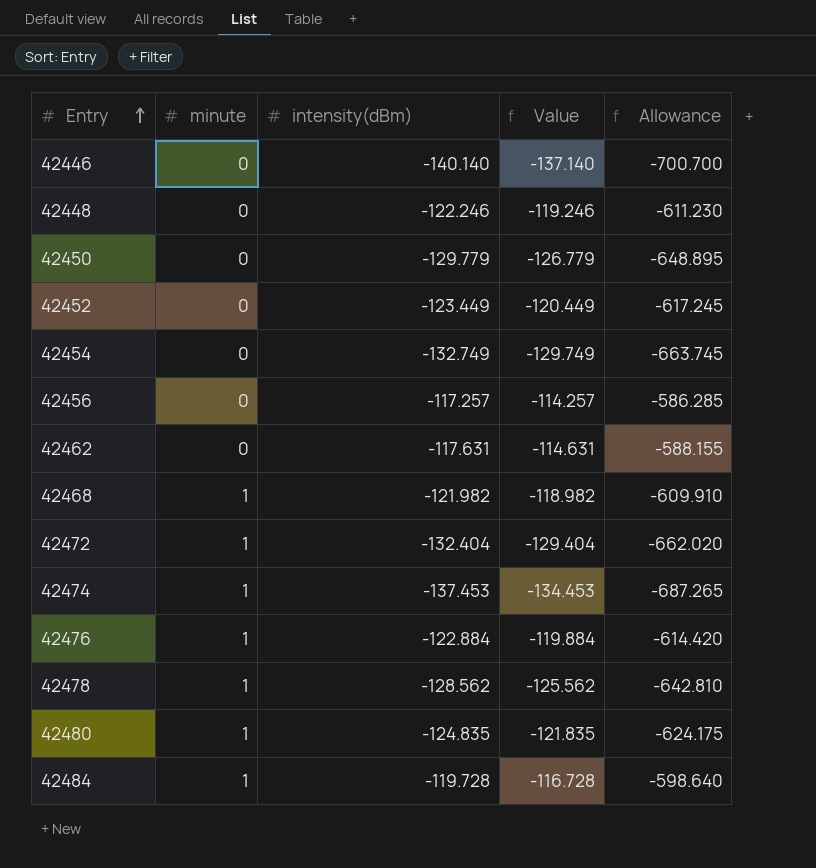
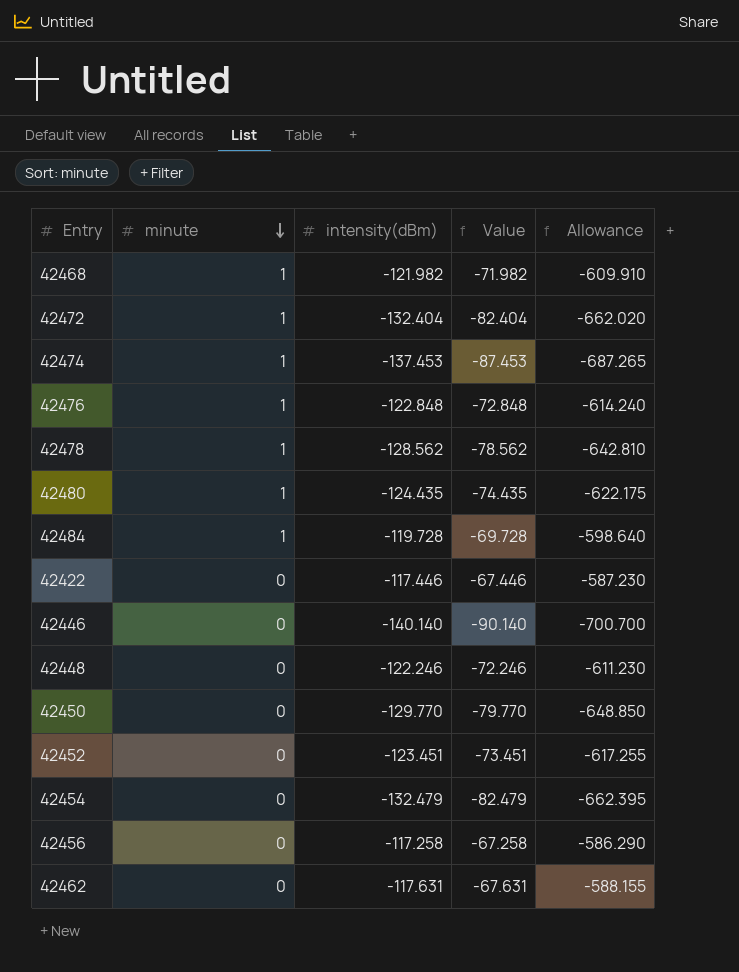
row order: Entry ascending -> minute descending
column Value | formula: [intensity(dBm)] + 3 -> [intensity(dBm)] + 50
42476 | intensity(dBm): -122.884 -> -122.848
42476 | Allowance: -614.420 -> -614.240
42480 | intensity(dBm): -124.835 -> -124.435
42480 | Allowance: -624.175 -> -622.175
row 42422: none -> 0 | -117.446 | -67.446 | -587.230
42450 | intensity(dBm): -129.779 -> -129.770
42450 | Allowance: -648.895 -> -648.850
42452 | intensity(dBm): -123.449 -> -123.451
42452 | Allowance: -617.245 -> -617.255
42454 | intensity(dBm): -132.749 -> -132.479
42454 | Allowance: -663.745 -> -662.395
42456 | intensity(dBm): -117.257 -> -117.258
42456 | Allowance: -586.285 -> -586.290

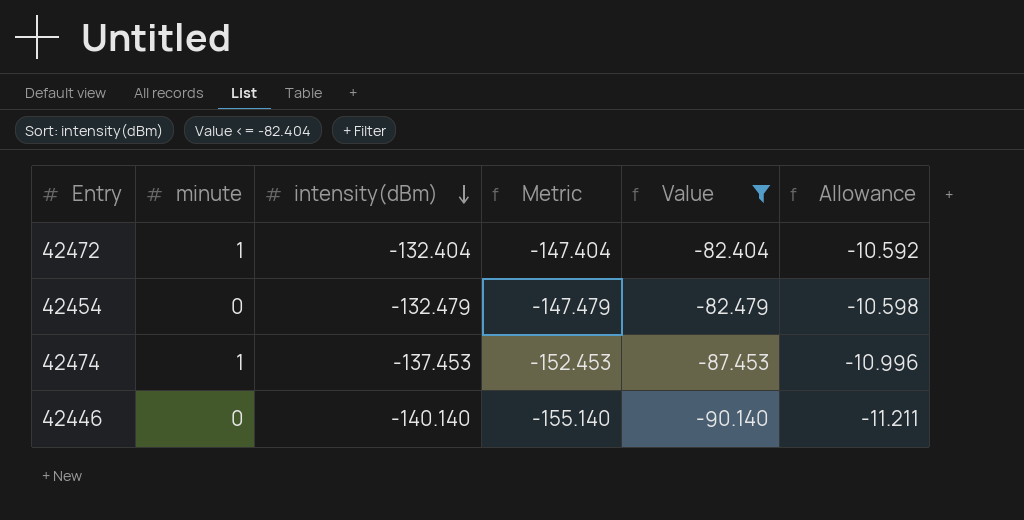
filter: none -> Value <= -82.404
row order: minute descending -> intensity(dBm) descending
column Metric | formula: none -> [intensity(dBm)] - 15
column Allowance | formula: [intensity(dBm)] * 5 -> [intensity(dBm)] * 0.08

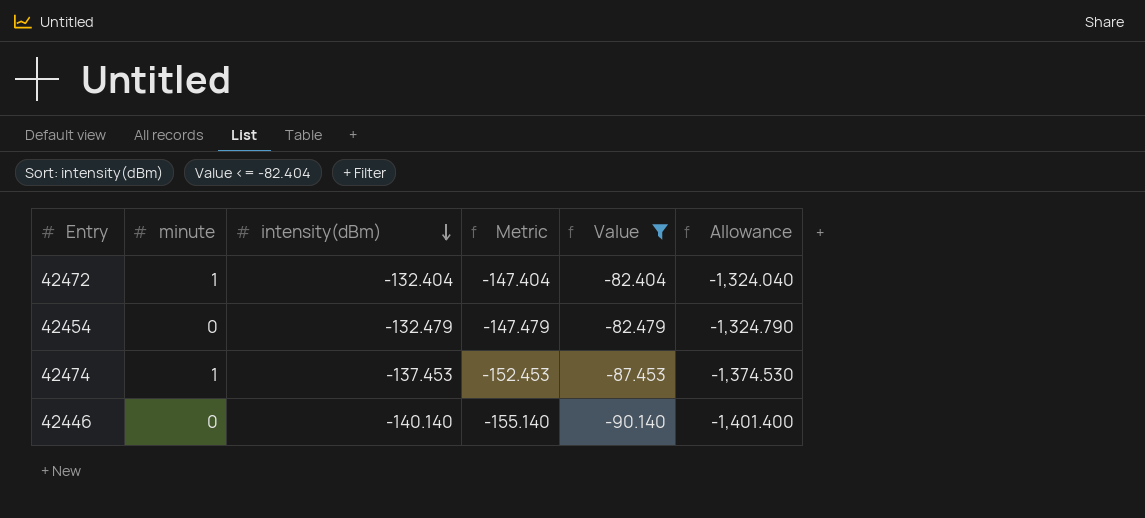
column Allowance | formula: [intensity(dBm)] * 0.08 -> [intensity(dBm)] * 10

